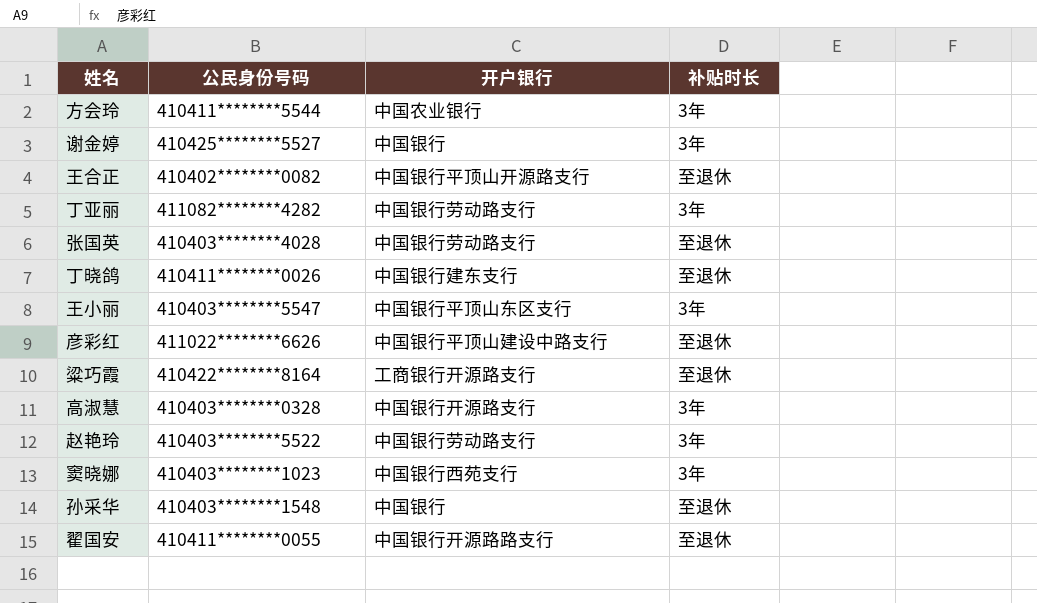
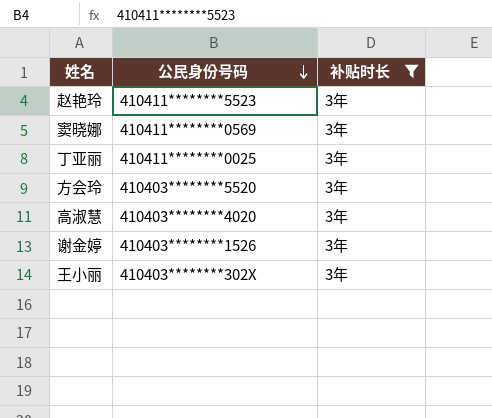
filter: none -> 补贴时长 = 3年
row order: none -> 公民身份号码 descending
column 开户银行 | position: 3 -> none
赵艳玲 | 公民身份号码: 410403********5522 -> 410411********5523
窦晓娜 | 公民身份号码: 410403********1023 -> 410411********0569
丁亚丽 | 公民身份号码: 411082********4282 -> 410411********0025
方会玲 | 公民身份号码: 410411********5544 -> 410403********5520
高淑慧 | 公民身份号码: 410403********0328 -> 410403********4020
谢金婷 | 公民身份号码: 410425********5527 -> 410403********1526
王小丽 | 公民身份号码: 410403********5547 -> 410403********302X

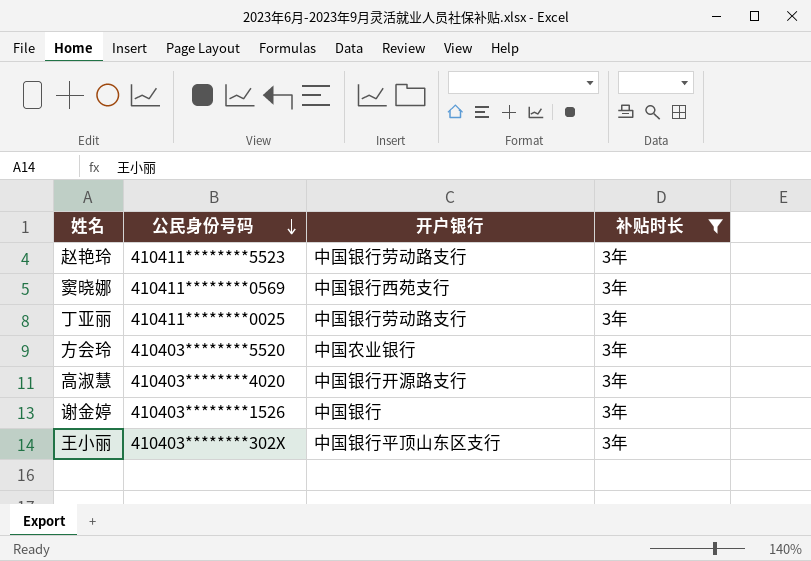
column 开户银行 | position: none -> 3

